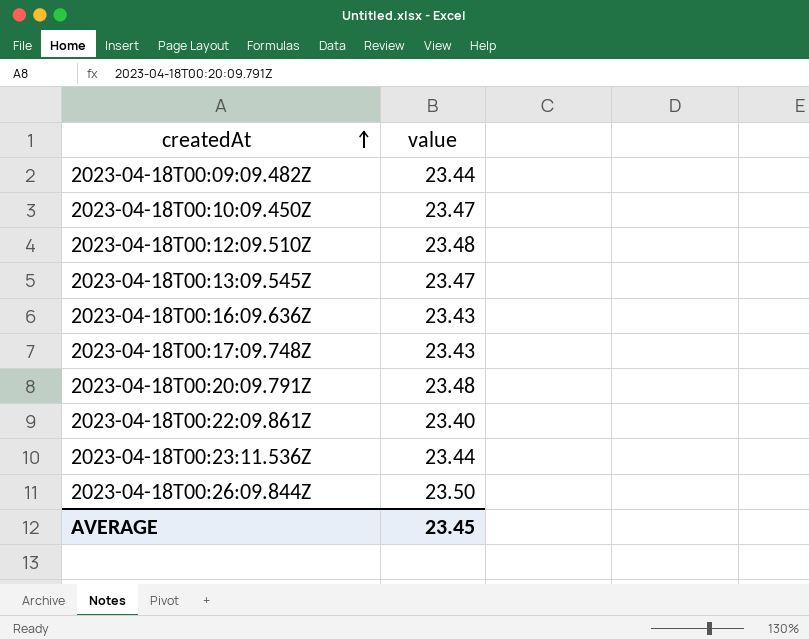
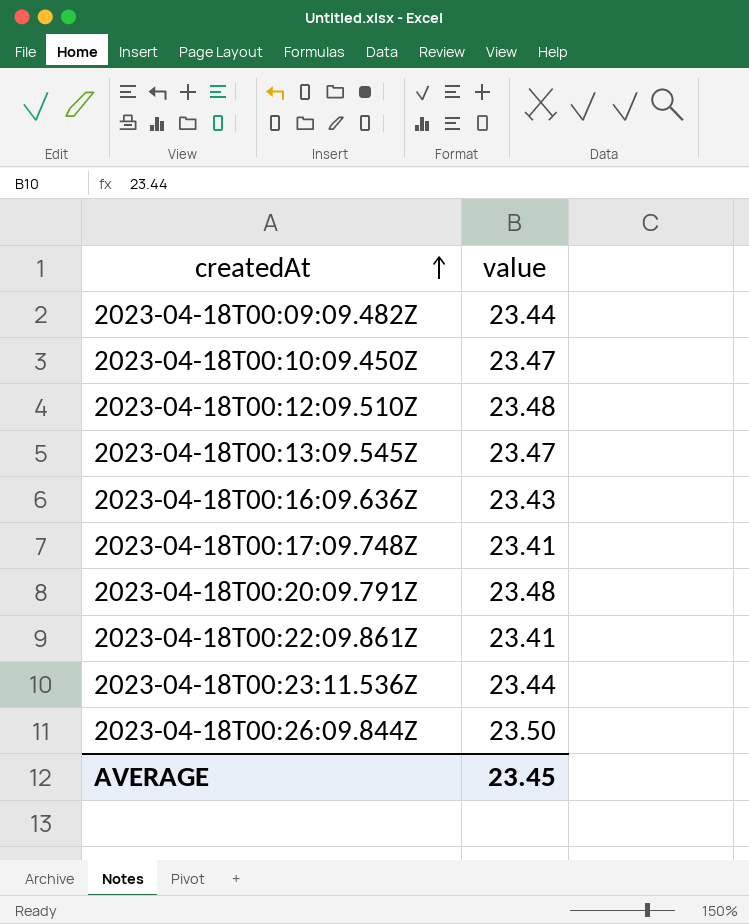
2023-04-18T00:17:09.748Z | value: 23.43 -> 23.41
2023-04-18T00:22:09.861Z | value: 23.40 -> 23.41

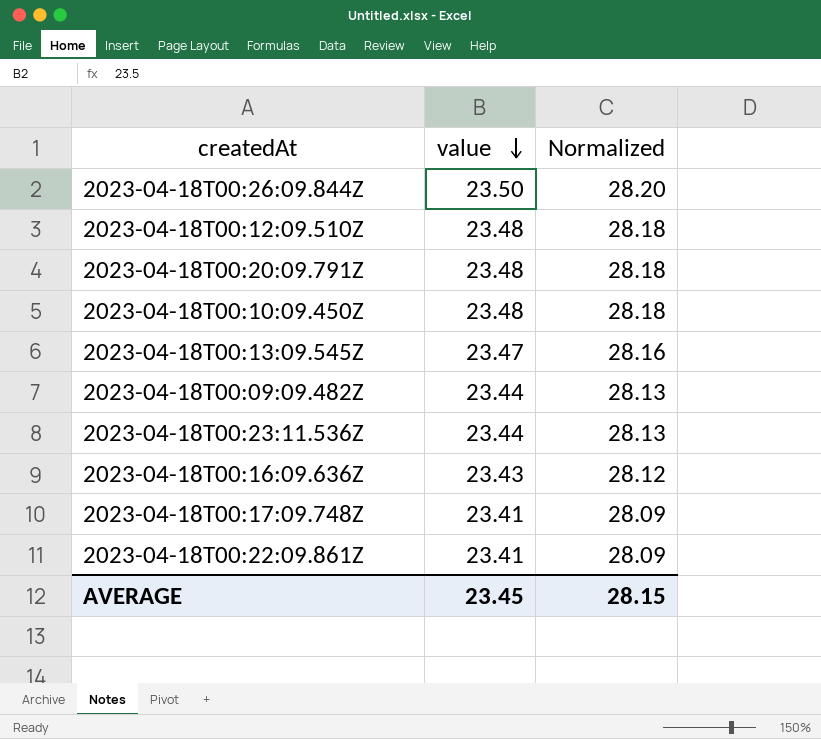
row order: createdAt ascending -> value descending
column Normalized | formula: none -> [value] * 1.2
2023-04-18T00:10:09.450Z | value: 23.47 -> 23.48

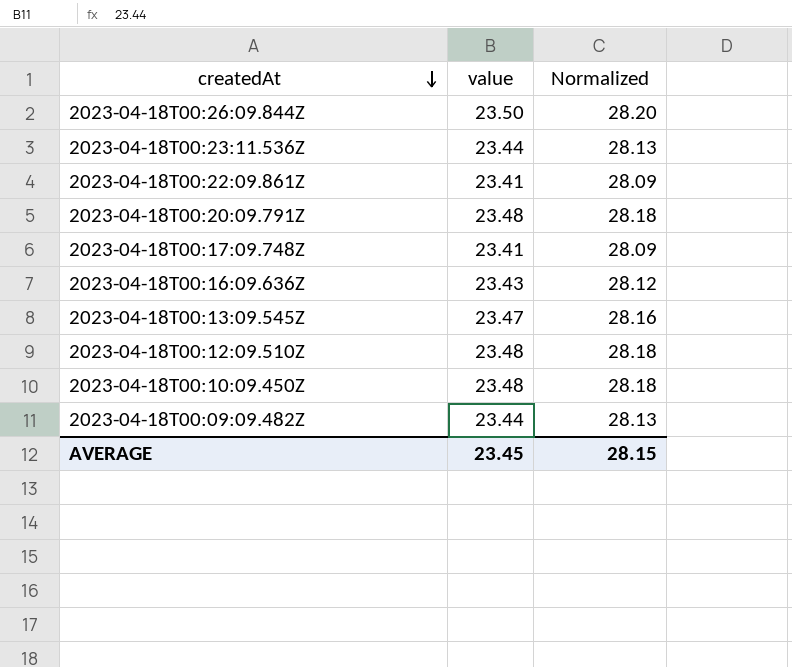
row order: value descending -> createdAt descending

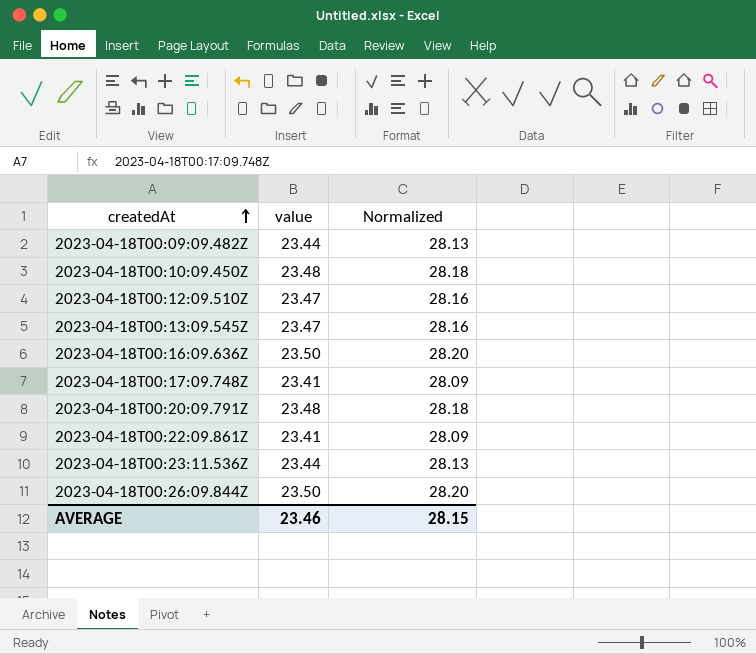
row order: createdAt descending -> createdAt ascending
2023-04-18T00:12:09.510Z | value: 23.48 -> 23.47
2023-04-18T00:12:09.510Z | Normalized: 28.18 -> 28.16
2023-04-18T00:16:09.636Z | value: 23.43 -> 23.50
2023-04-18T00:16:09.636Z | Normalized: 28.12 -> 28.20
AVERAGE | value: 23.45 -> 23.46

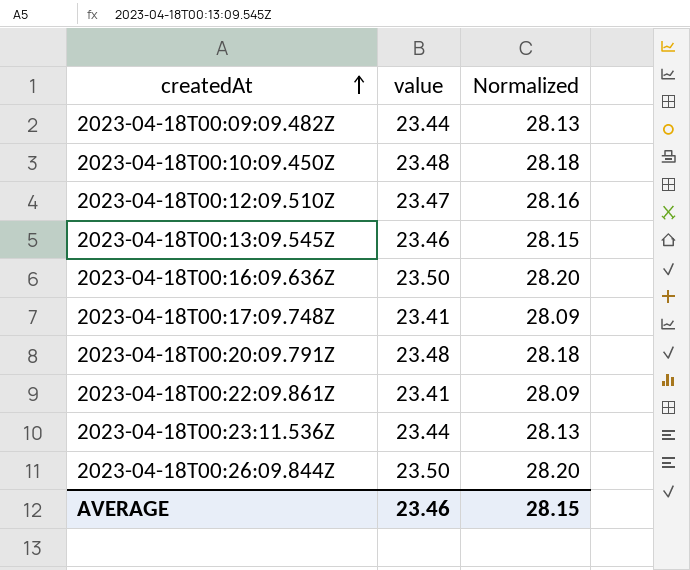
2023-04-18T00:13:09.545Z | value: 23.47 -> 23.46
2023-04-18T00:13:09.545Z | Normalized: 28.16 -> 28.15

